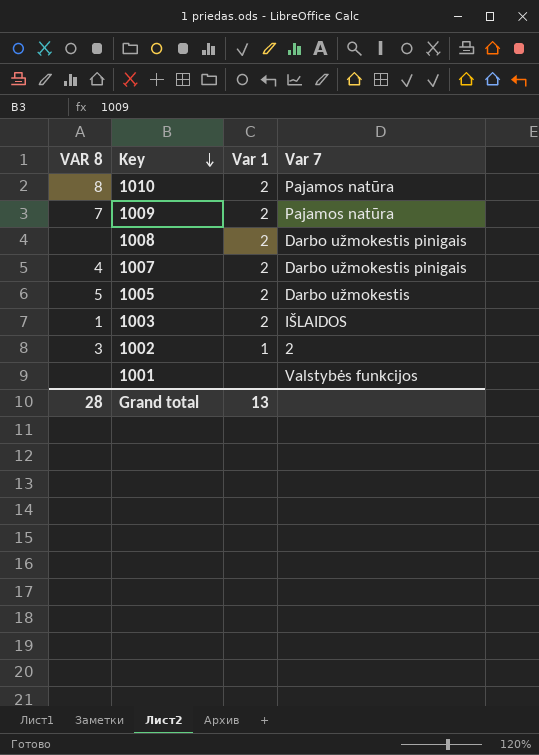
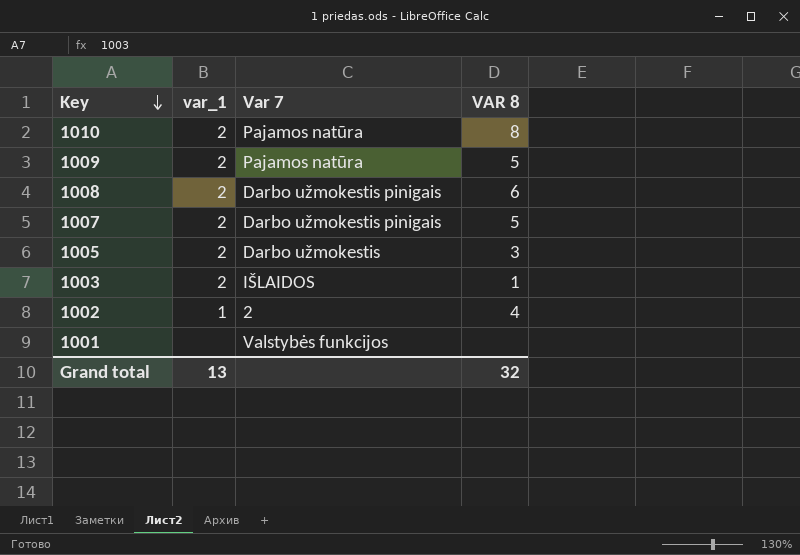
column name: Var 1 -> var_1
column VAR 8 | position: 1 -> 4
1009 | VAR 8: 7 -> 5
1008 | VAR 8: none -> 6
1007 | VAR 8: 4 -> 5
1005 | VAR 8: 5 -> 3
1002 | VAR 8: 3 -> 4
Grand total | VAR 8: 28 -> 32

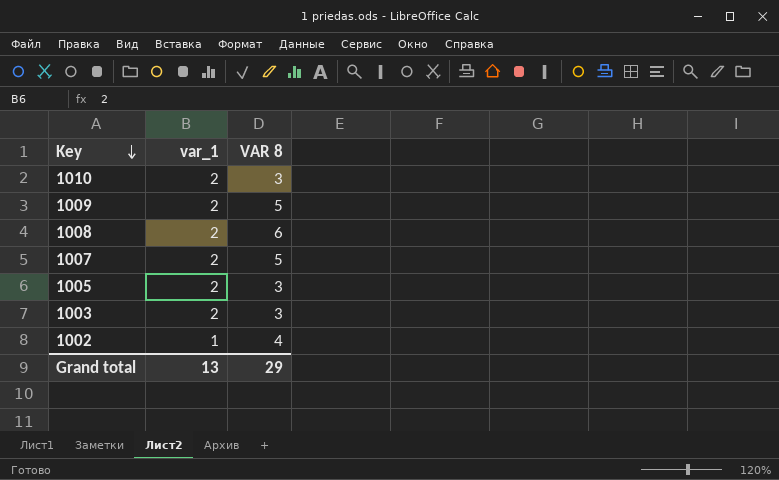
column Var 7 | position: 3 -> none
row 1001: none | Valstybės funkcijos | none -> none
1010 | VAR 8: 8 -> 3
1003 | VAR 8: 1 -> 3
Grand total | VAR 8: 32 -> 29

